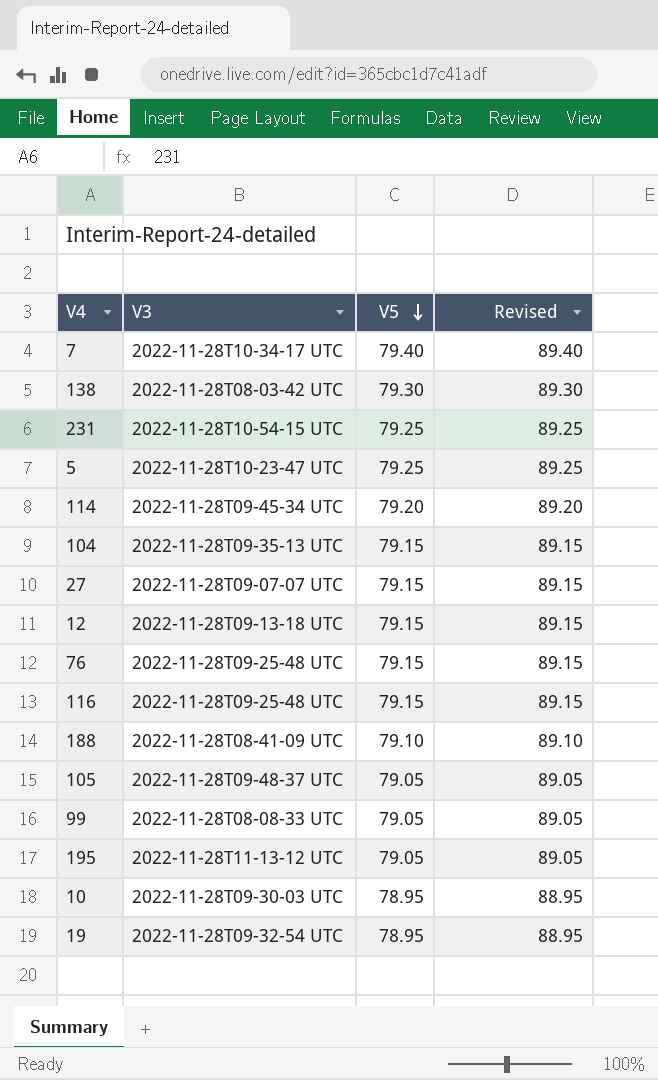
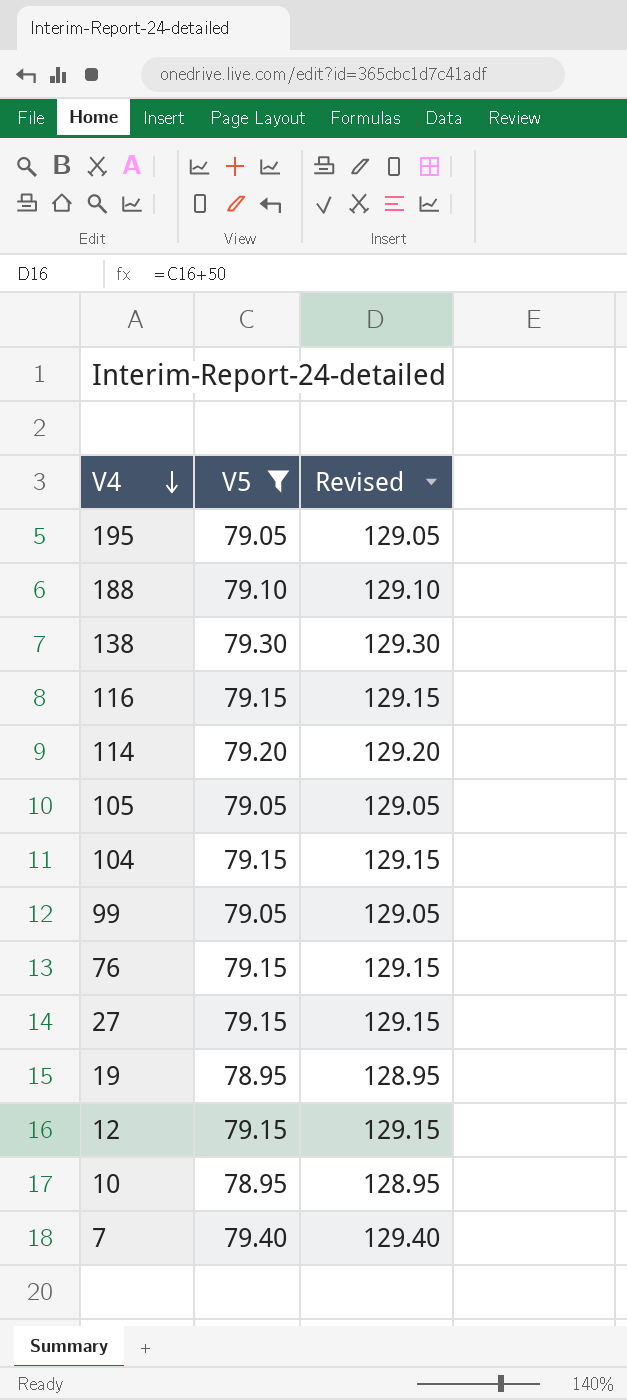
filter: none -> V5 != 79.25
row order: V5 descending -> V4 descending
column V3 | position: 2 -> none
column Revised | formula: [V5] + 10 -> [V5] + 50

